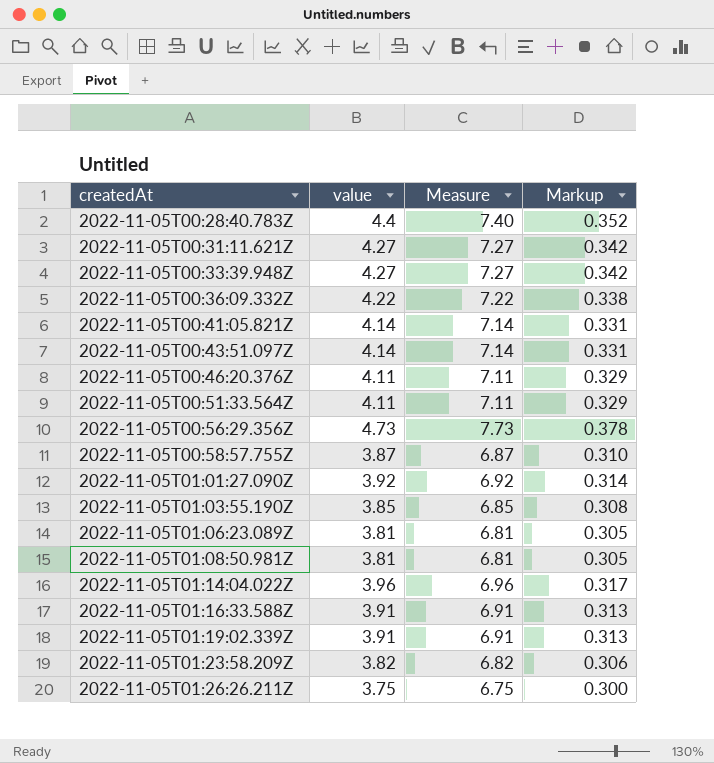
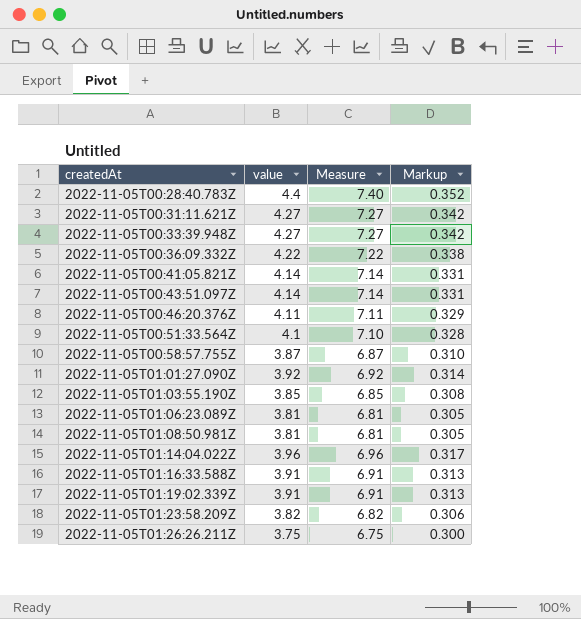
row 2022-11-05T00:56:29.356Z: 4.73 | 7.73 | 0.378 -> none
2022-11-05T00:51:33.564Z | value: 4.11 -> 4.1
2022-11-05T00:51:33.564Z | Measure: 7.11 -> 7.10
2022-11-05T00:51:33.564Z | Markup: 0.329 -> 0.328

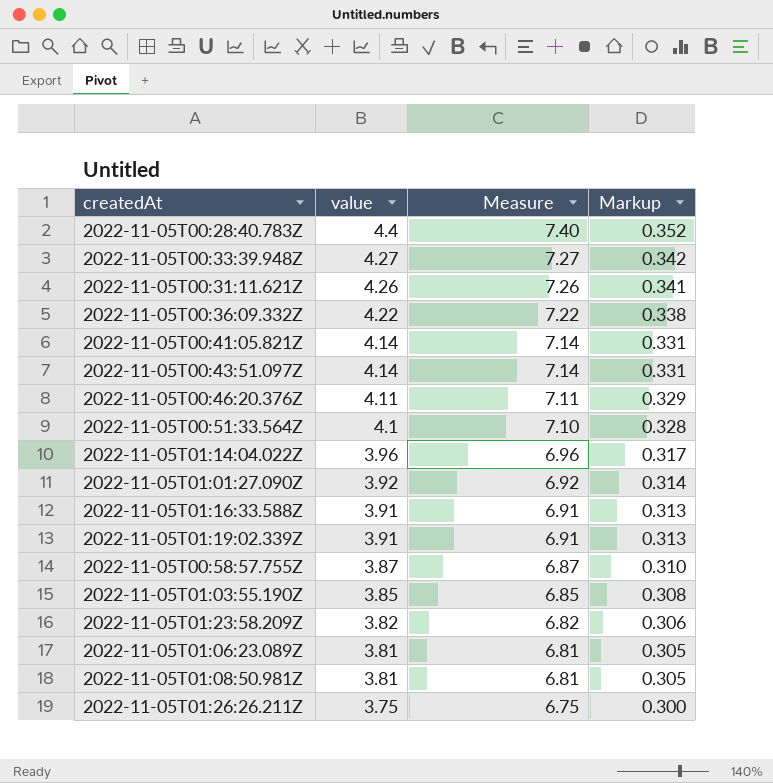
row order: createdAt ascending -> value descending
2022-11-05T00:31:11.621Z | value: 4.27 -> 4.26
2022-11-05T00:31:11.621Z | Measure: 7.27 -> 7.26
2022-11-05T00:31:11.621Z | Markup: 0.342 -> 0.341

